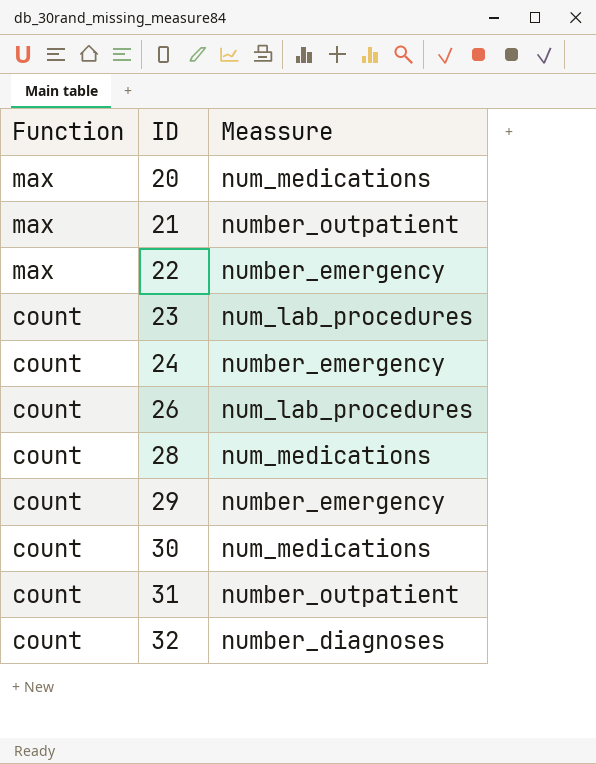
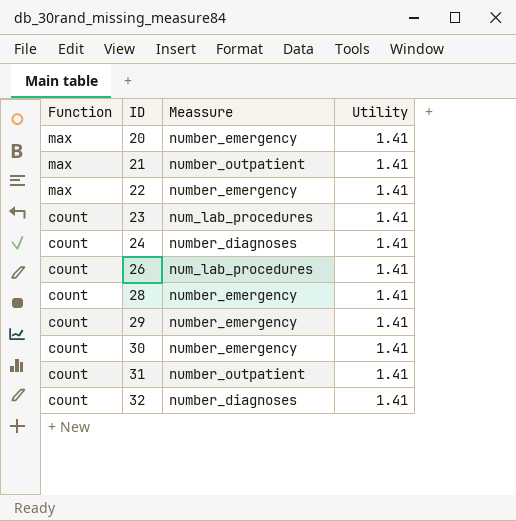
column Utility | position: none -> 4
20 | Meassure: num_medications -> number_emergency
24 | Meassure: number_emergency -> number_diagnoses
28 | Meassure: num_medications -> number_emergency
30 | Meassure: num_medications -> number_emergency

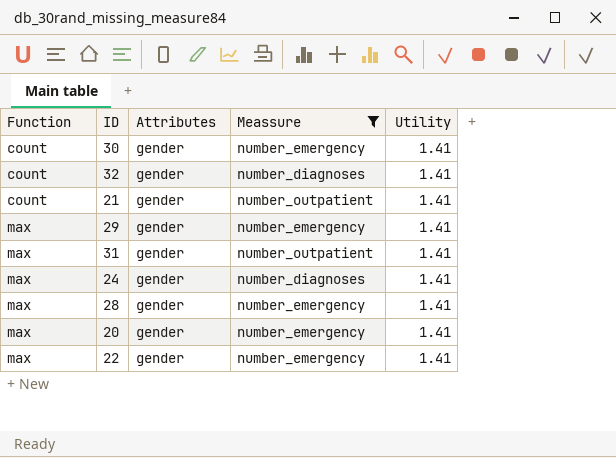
filter: none -> Meassure != num_lab_procedures
row order: Function descending -> Function ascending
column Attributes | position: none -> 3
21 | Function: max -> count
29 | Function: count -> max
31 | Function: count -> max
24 | Function: count -> max
28 | Function: count -> max

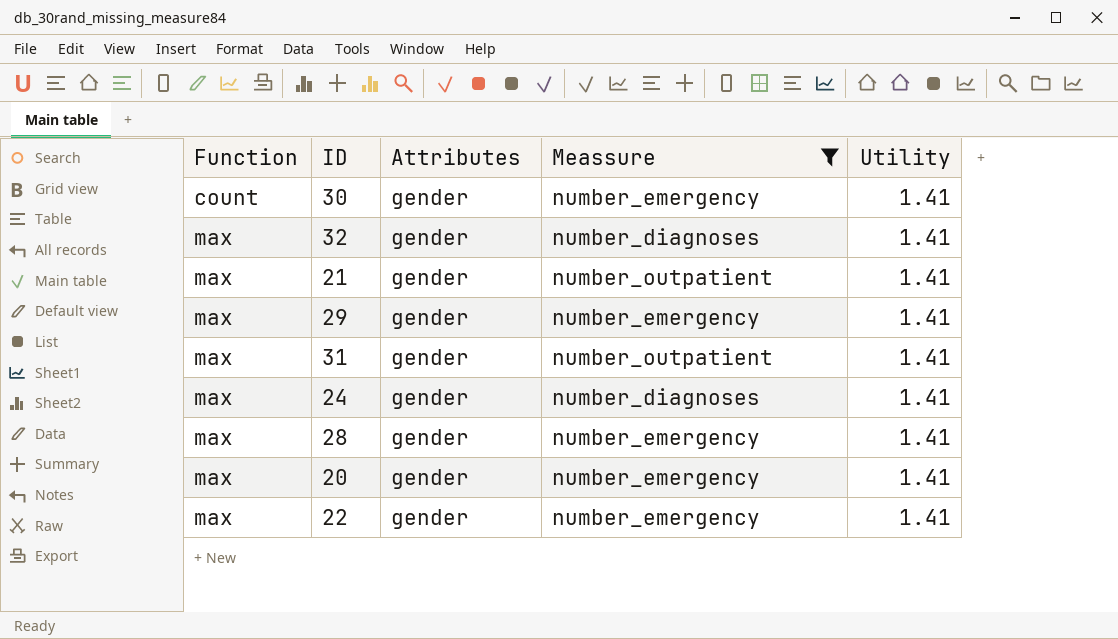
32 | Function: count -> max
21 | Function: count -> max

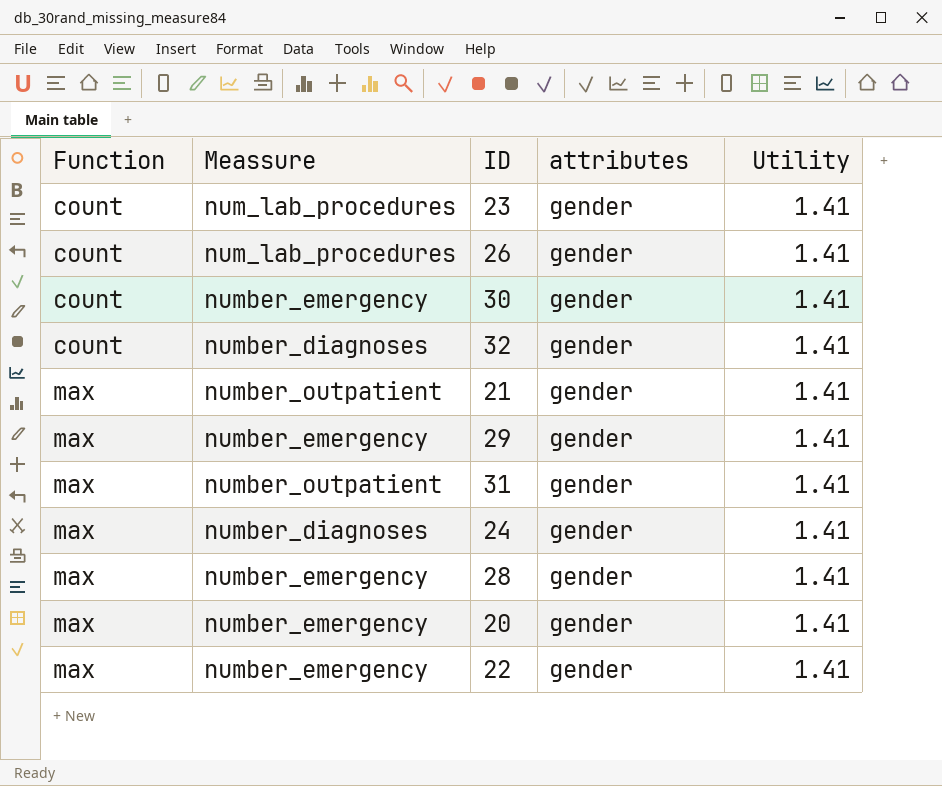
filter: Meassure != num_lab_procedures -> none
column Meassure | position: 4 -> 2
column name: Attributes -> attributes
32 | Function: max -> count

